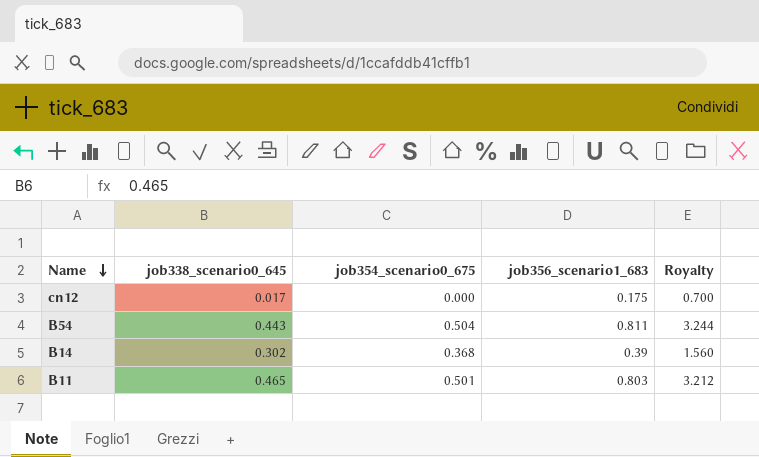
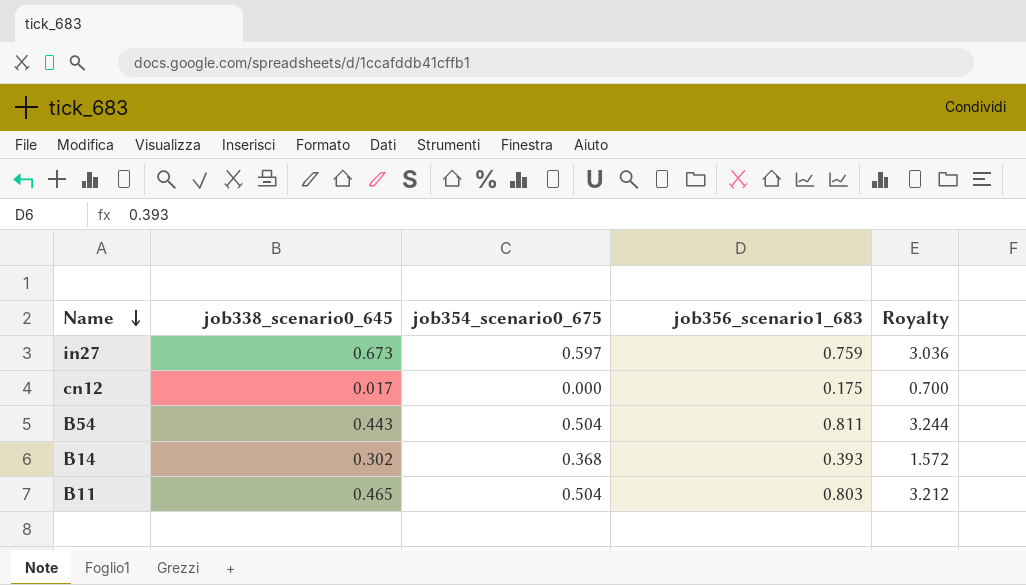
row in27: none -> 0.673 | 0.597 | 0.759 | 3.036
B14 | job356_scenario1_683: 0.39 -> 0.393
B14 | Royalty: 1.560 -> 1.572
B11 | job354_scenario0_675: 0.501 -> 0.504

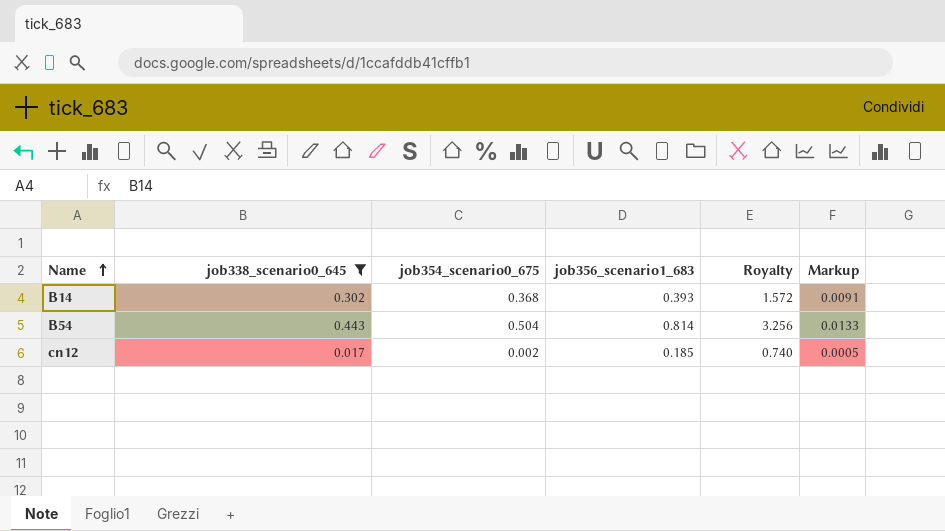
filter: none -> job338_scenario0_645 <= 0.443
row order: Name descending -> Name ascending
column Markup | formula: none -> [job338_scenario0_645] * 0.03
B54 | job356_scenario1_683: 0.811 -> 0.814
B54 | Royalty: 3.244 -> 3.256
cn12 | job354_scenario0_675: 0.000 -> 0.002
cn12 | job356_scenario1_683: 0.175 -> 0.185
cn12 | Royalty: 0.700 -> 0.740

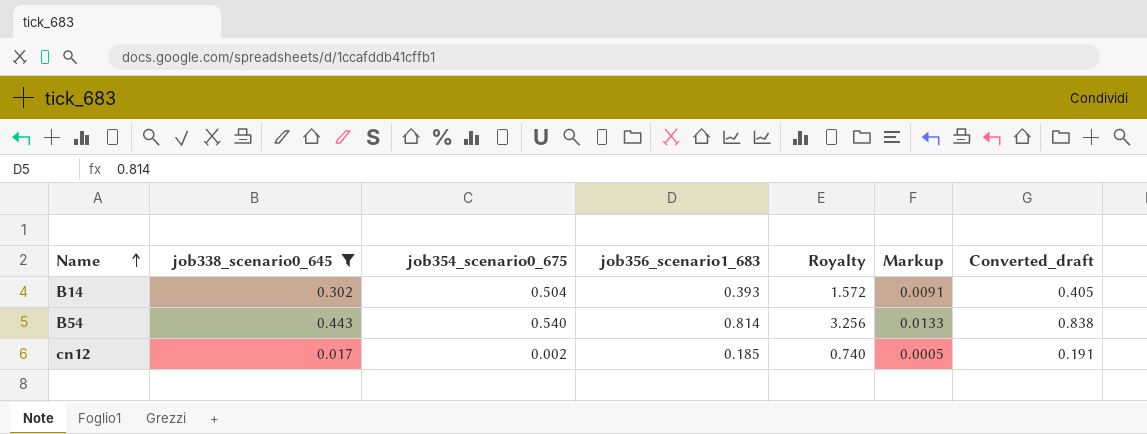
column Converted_draft | formula: none -> [job356_scenario1_683] * 1.03
B14 | job354_scenario0_675: 0.368 -> 0.504
B54 | job354_scenario0_675: 0.504 -> 0.540

